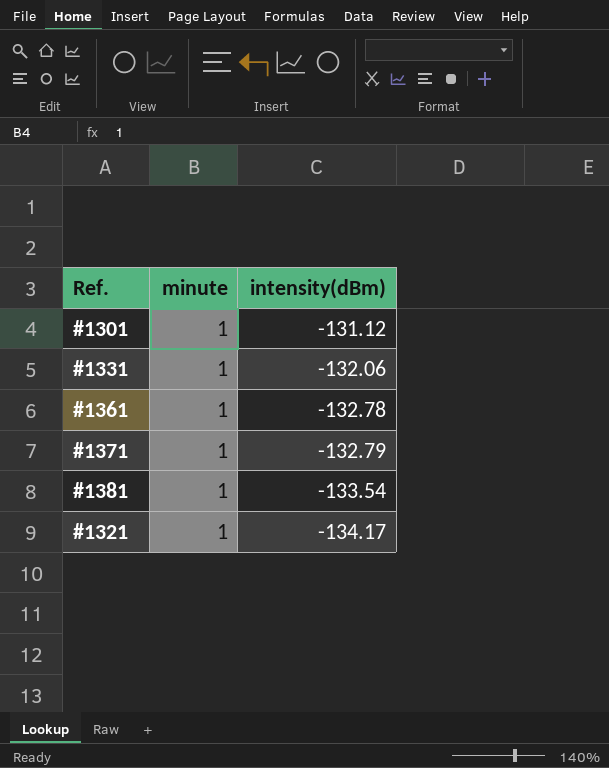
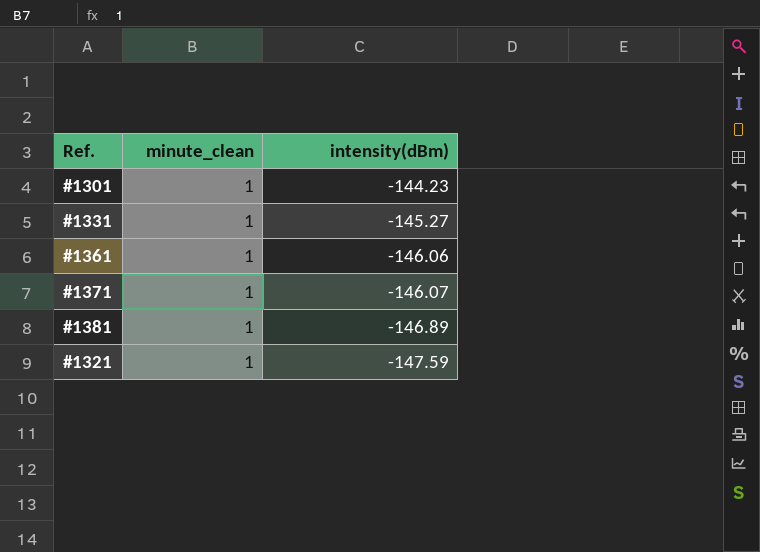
column name: minute -> minute_clean
#1301 | intensity(dBm): -131.12 -> -144.23
#1331 | intensity(dBm): -132.06 -> -145.27
#1361 | intensity(dBm): -132.78 -> -146.06
#1371 | intensity(dBm): -132.79 -> -146.07
#1381 | intensity(dBm): -133.54 -> -146.89
#1321 | intensity(dBm): -134.17 -> -147.59

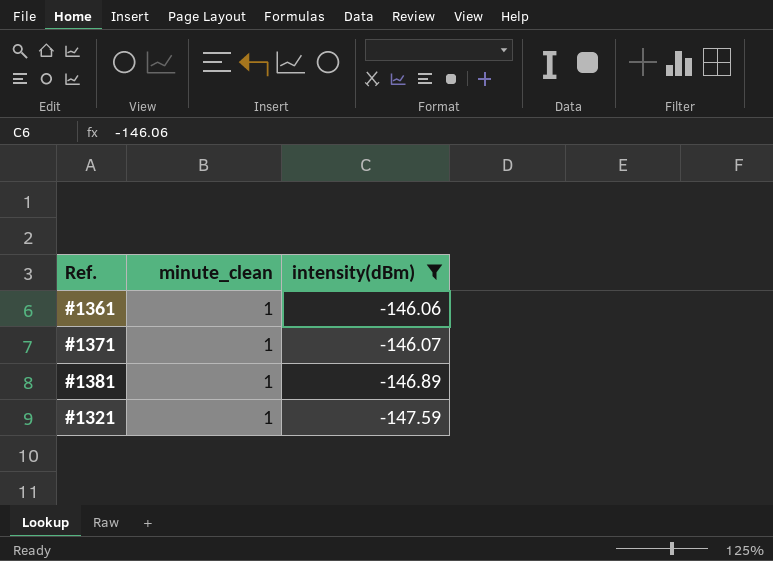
filter: none -> intensity(dBm) <= -146.06

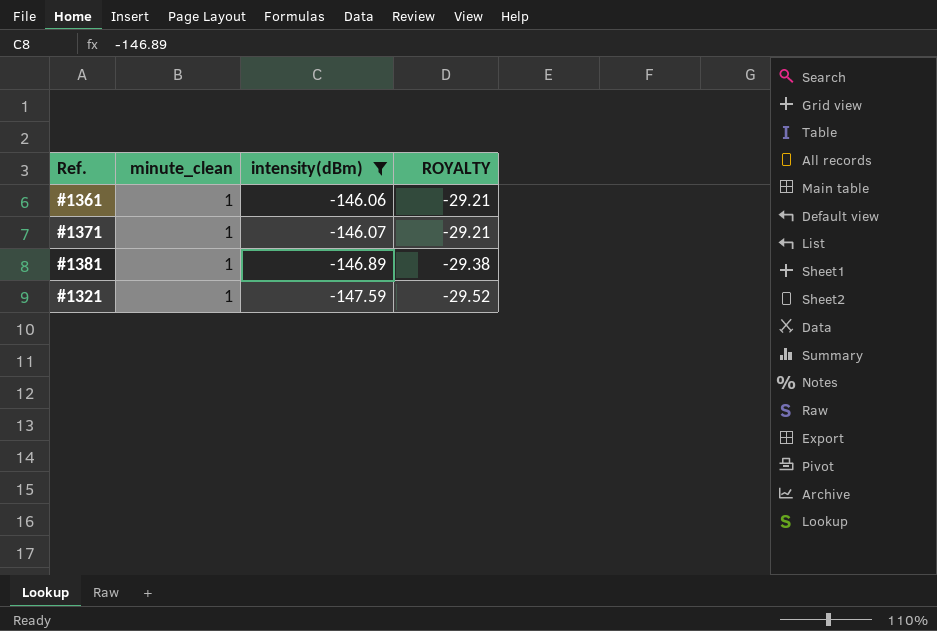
column ROYALTY | formula: none -> [intensity(dBm)] * 0.2

